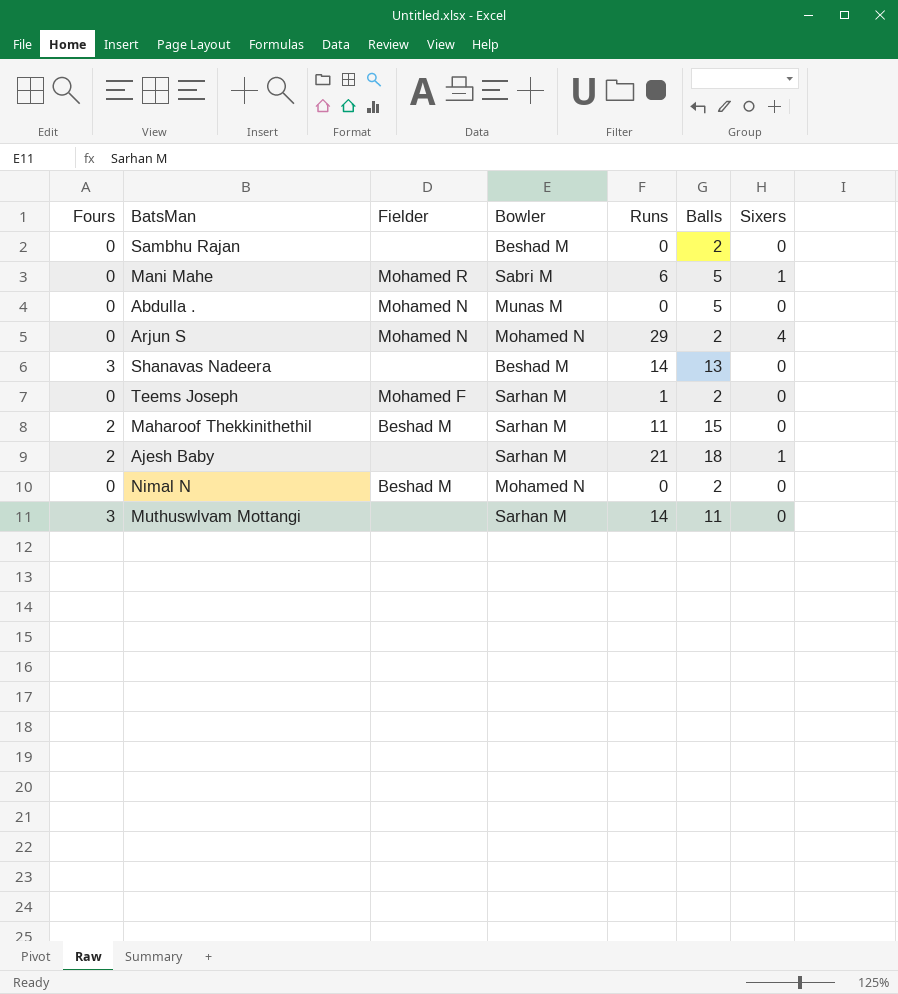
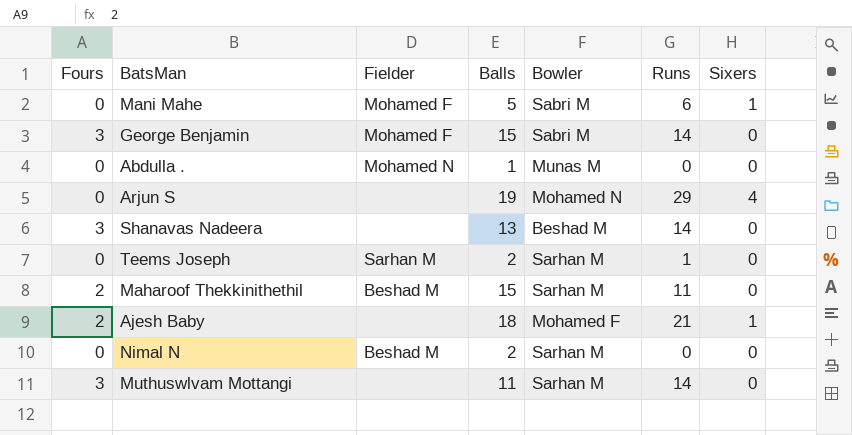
column Balls | position: 6 -> 4
row Sambhu Rajan: 0 | none | Beshad M | 0 | 2 | 0 -> none
Mani Mahe | Fielder: Mohamed R -> Mohamed F
row George Benjamin: none -> 3 | Mohamed F | 15 | Sabri M | 14 | 0
Abdulla . | Balls: 5 -> 1
Arjun S | Fielder: Mohamed N -> none
Arjun S | Balls: 2 -> 19
Teems Joseph | Fielder: Mohamed F -> Sarhan M
Ajesh Baby | Bowler: Sarhan M -> Mohamed F
Nimal N | Bowler: Mohamed N -> Sarhan M

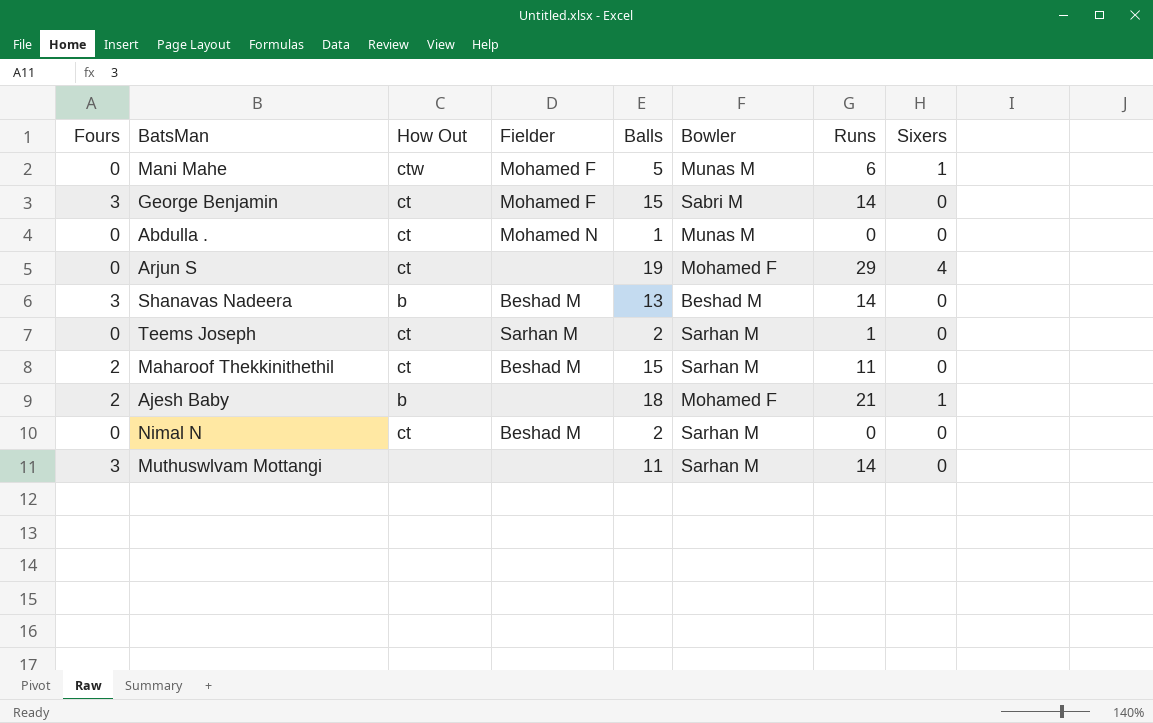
column How Out | position: none -> 3
Mani Mahe | Bowler: Sabri M -> Munas M
Arjun S | Bowler: Mohamed N -> Mohamed F
Shanavas Nadeera | Fielder: none -> Beshad M

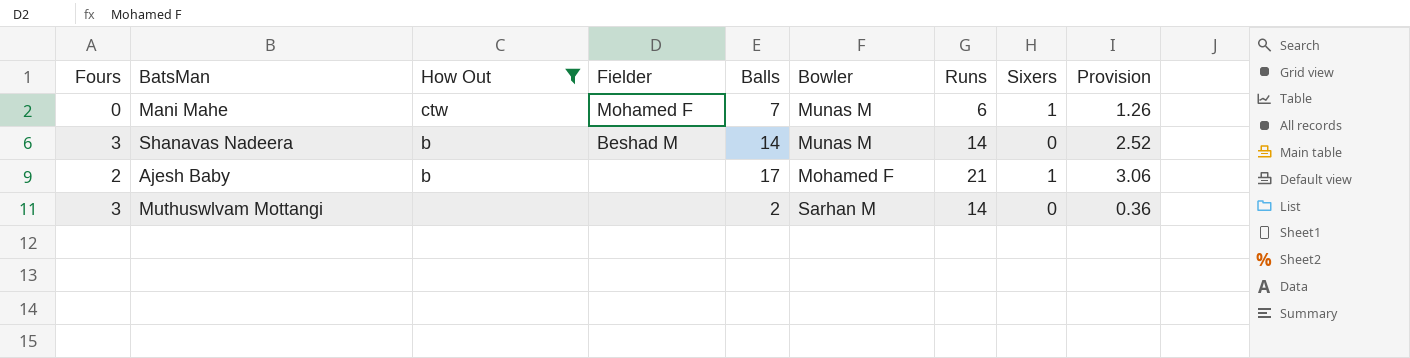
filter: none -> How Out != ct
column Provision | formula: none -> [Balls] * 0.18
Mani Mahe | Balls: 5 -> 7
Shanavas Nadeera | Balls: 13 -> 14
Shanavas Nadeera | Bowler: Beshad M -> Munas M
Ajesh Baby | Balls: 18 -> 17
Muthuswlvam Mottangi | Balls: 11 -> 2

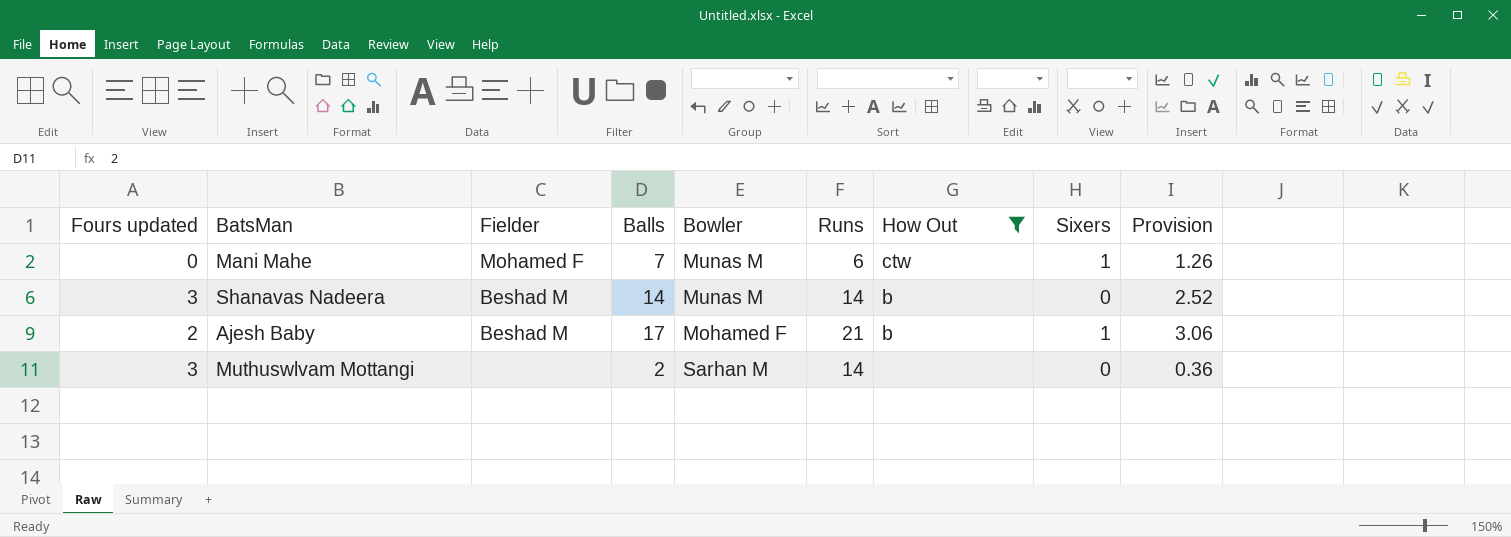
column name: Fours -> Fours updated
column How Out | position: 3 -> 7
Ajesh Baby | Fielder: none -> Beshad M

